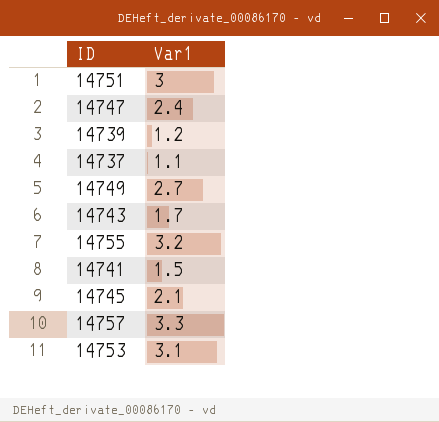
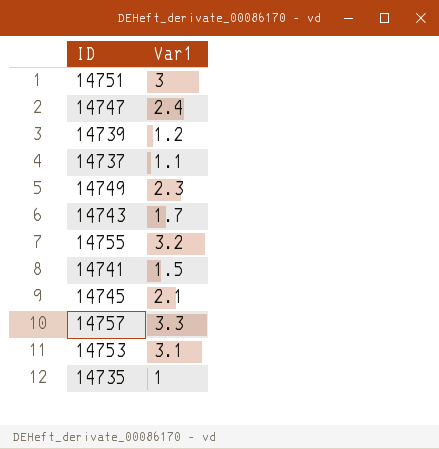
14749 | Var1: 2.7 -> 2.3
row 14735: none -> 1

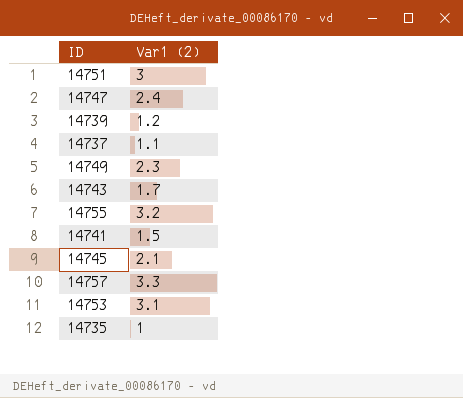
column name: Var1 -> Var1 (2)

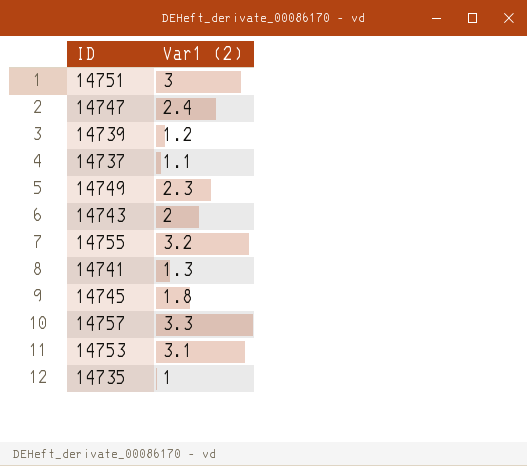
14743 | Var1 (2): 1.7 -> 2
14741 | Var1 (2): 1.5 -> 1.3
14745 | Var1 (2): 2.1 -> 1.8

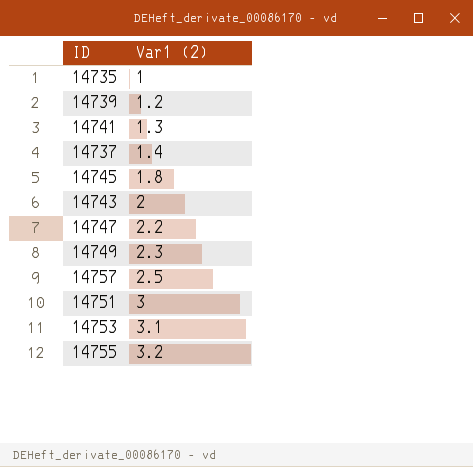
row order: none -> Var1 (2) ascending
14737 | Var1 (2): 1.1 -> 1.4
14747 | Var1 (2): 2.4 -> 2.2
14757 | Var1 (2): 3.3 -> 2.5

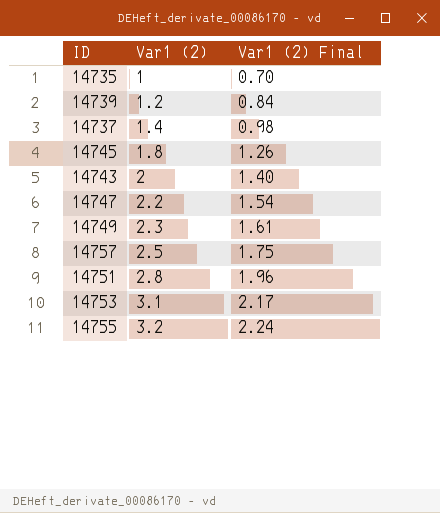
column Var1 (2) Final | formula: none -> [Var1 (2)] * 0.7
row 14741: 1.3 -> none
14751 | Var1 (2): 3 -> 2.8

